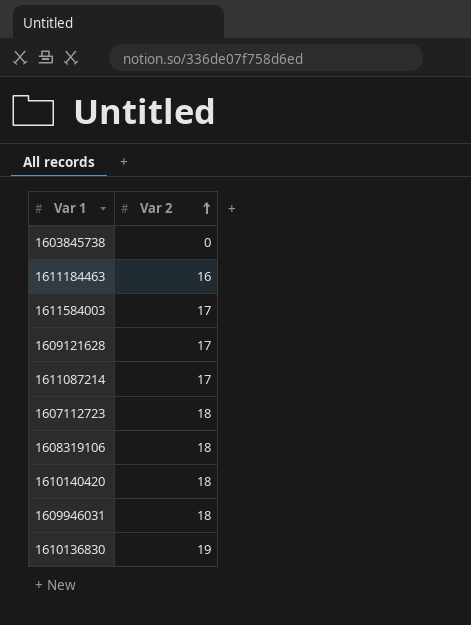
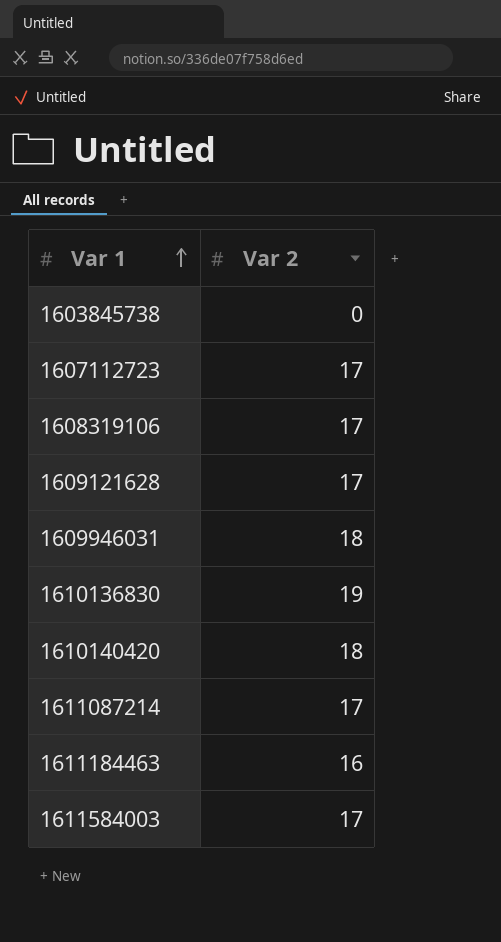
row order: Var 2 ascending -> Var 1 ascending
1607112723 | Var 2: 18 -> 17
1608319106 | Var 2: 18 -> 17

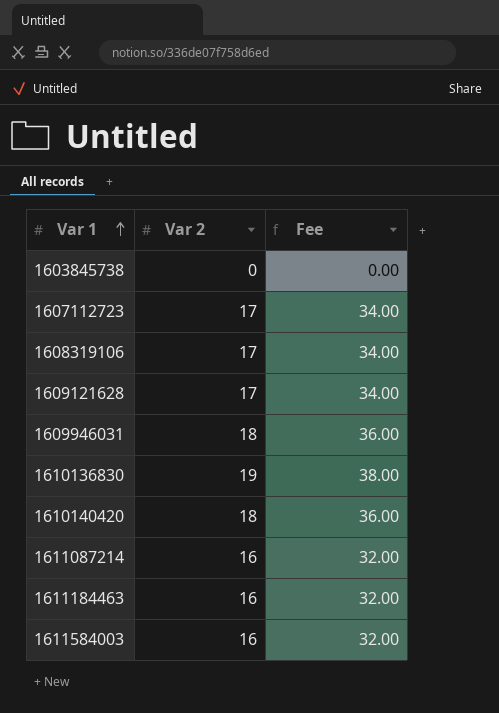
column Fee | formula: none -> [Var 2] * 2
1611087214 | Var 2: 17 -> 16
1611584003 | Var 2: 17 -> 16

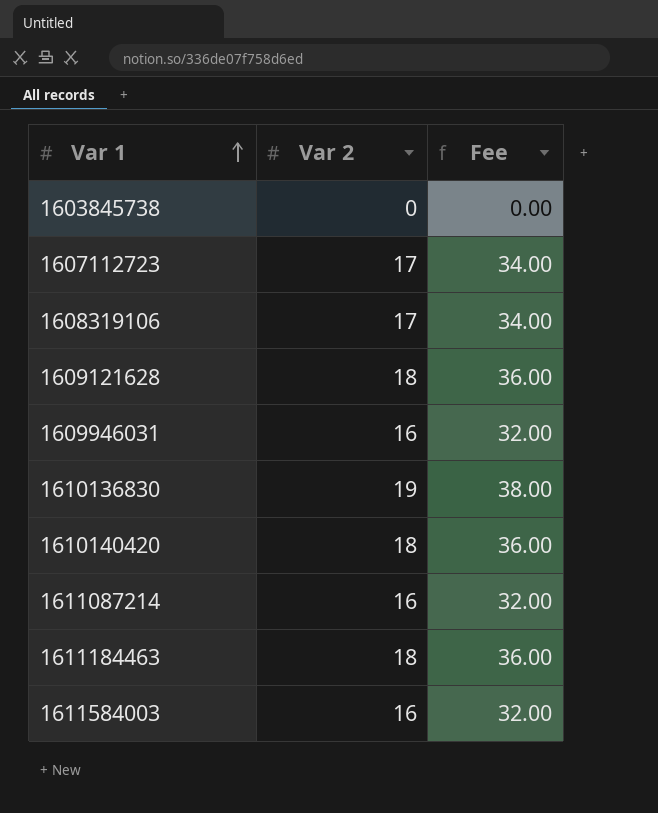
1609121628 | Var 2: 17 -> 18
1609121628 | Fee: 34.00 -> 36.00
1609946031 | Var 2: 18 -> 16
1609946031 | Fee: 36.00 -> 32.00
1611184463 | Var 2: 16 -> 18
1611184463 | Fee: 32.00 -> 36.00

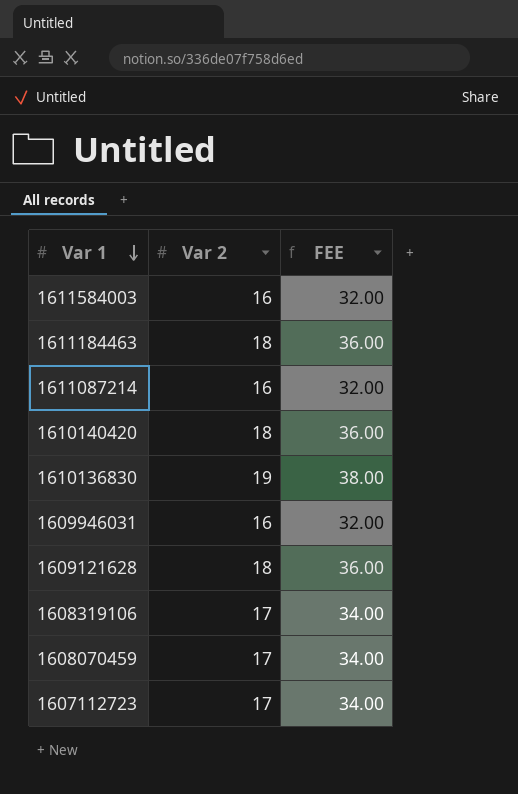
row order: Var 1 ascending -> Var 1 descending
column name: Fee -> FEE
row 1603845738: 0 | 0.00 -> none
row 1608070459: none -> 17 | 34.00

